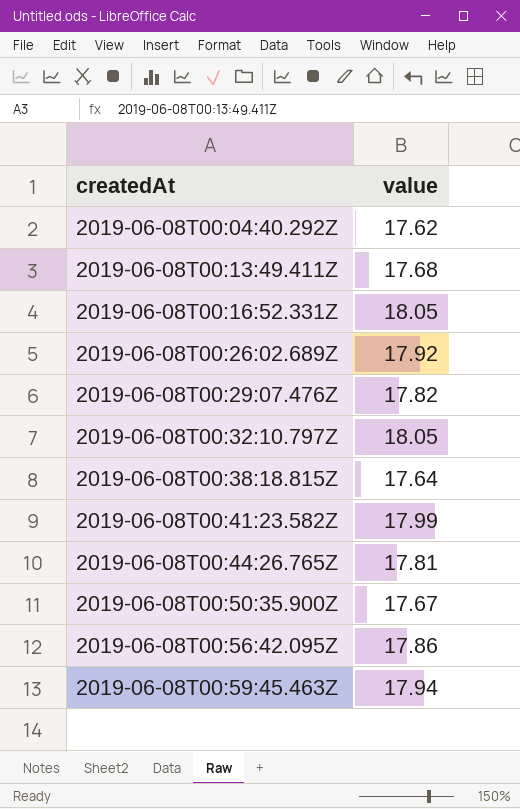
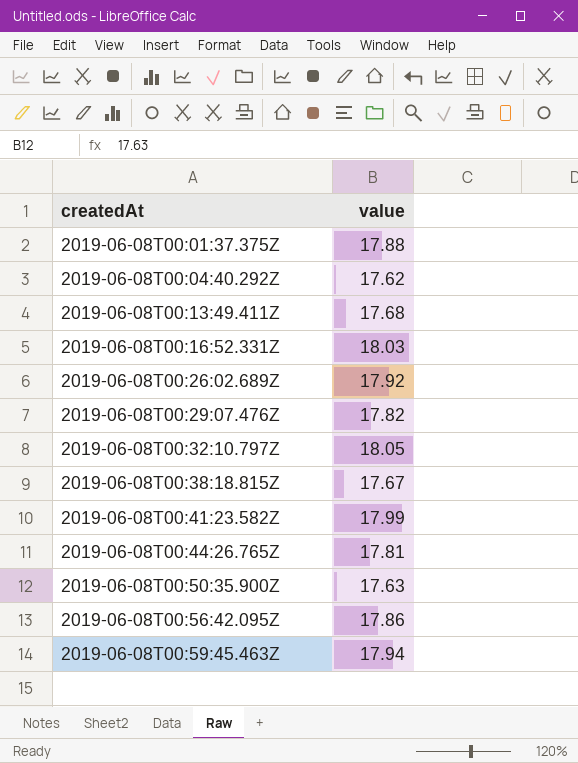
row 2019-06-08T00:01:37.375Z: none -> 17.88
2019-06-08T00:16:52.331Z | value: 18.05 -> 18.03
2019-06-08T00:38:18.815Z | value: 17.64 -> 17.67
2019-06-08T00:50:35.900Z | value: 17.67 -> 17.63

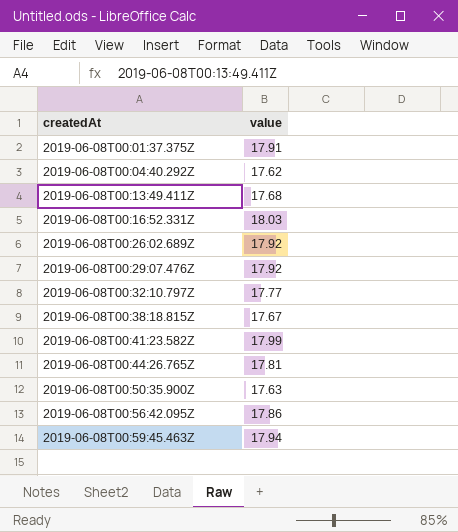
2019-06-08T00:01:37.375Z | value: 17.88 -> 17.91
2019-06-08T00:29:07.476Z | value: 17.82 -> 17.92
2019-06-08T00:32:10.797Z | value: 18.05 -> 17.77

